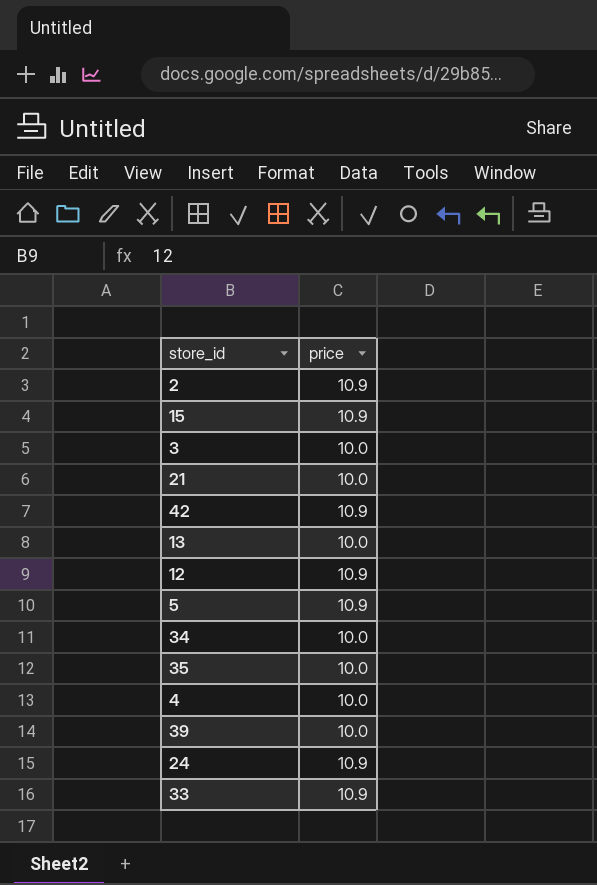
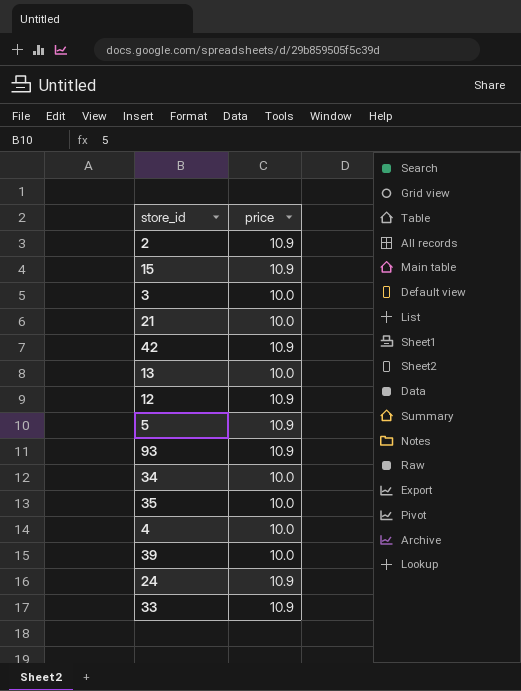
row 93: none -> 10.9

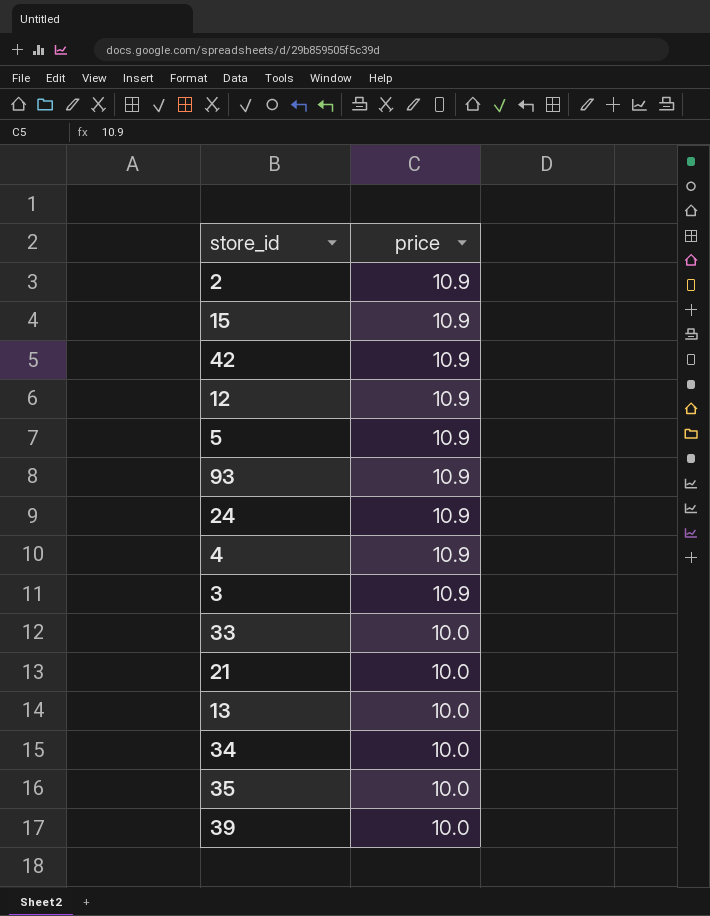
row order: none -> price descending
4 | price: 10.0 -> 10.9
3 | price: 10.0 -> 10.9
33 | price: 10.9 -> 10.0

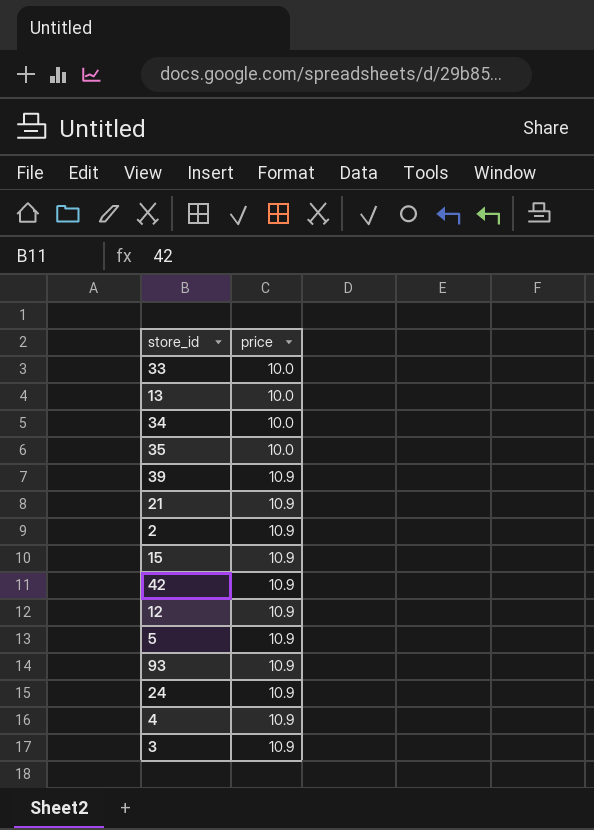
row order: price descending -> price ascending
39 | price: 10.0 -> 10.9
21 | price: 10.0 -> 10.9

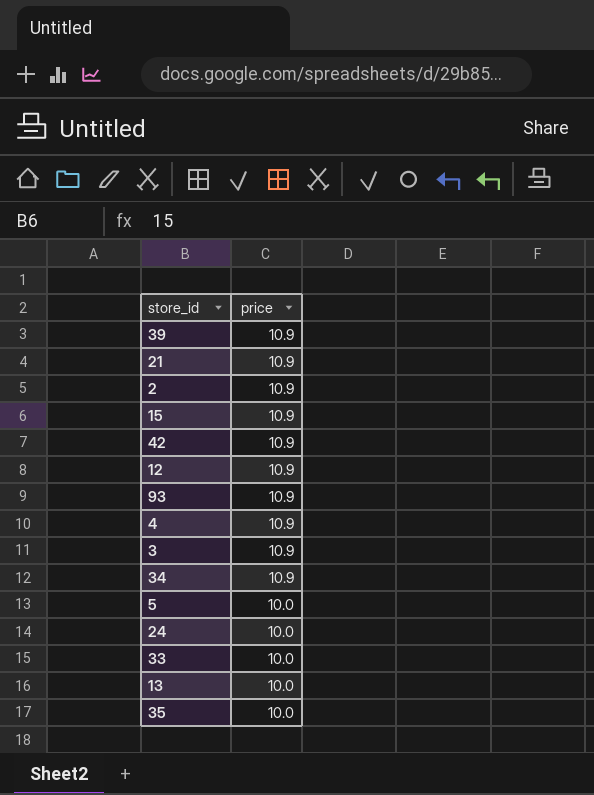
row order: price ascending -> price descending
34 | price: 10.0 -> 10.9
5 | price: 10.9 -> 10.0
24 | price: 10.9 -> 10.0

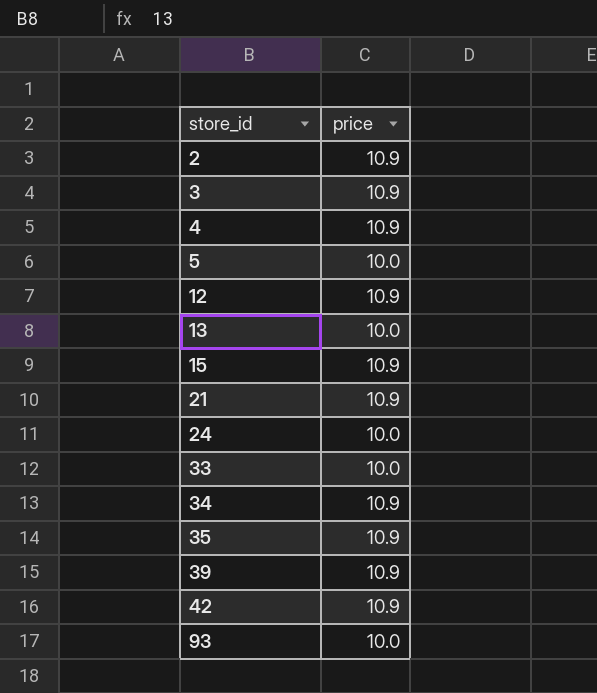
row order: price descending -> store_id ascending
35 | price: 10.0 -> 10.9
93 | price: 10.9 -> 10.0

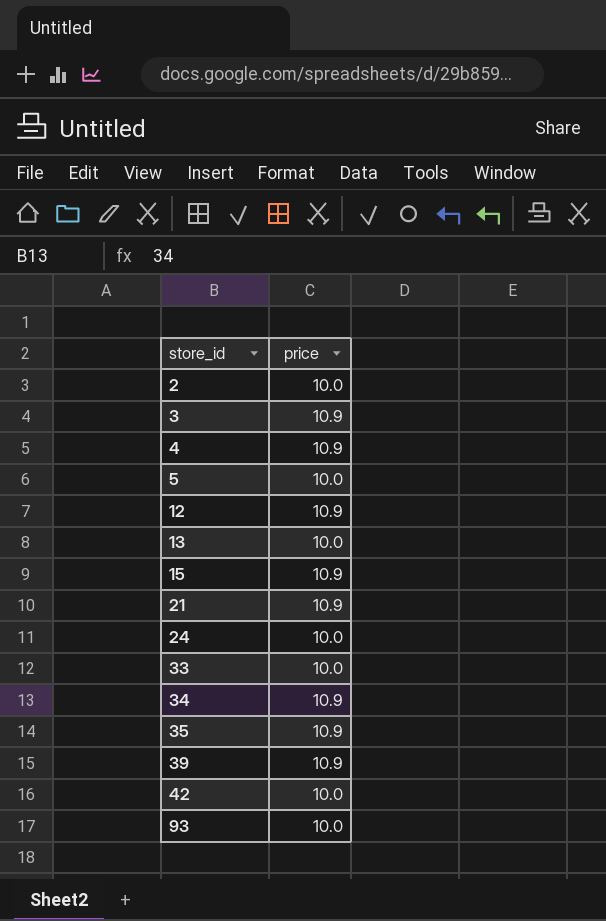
2 | price: 10.9 -> 10.0
42 | price: 10.9 -> 10.0

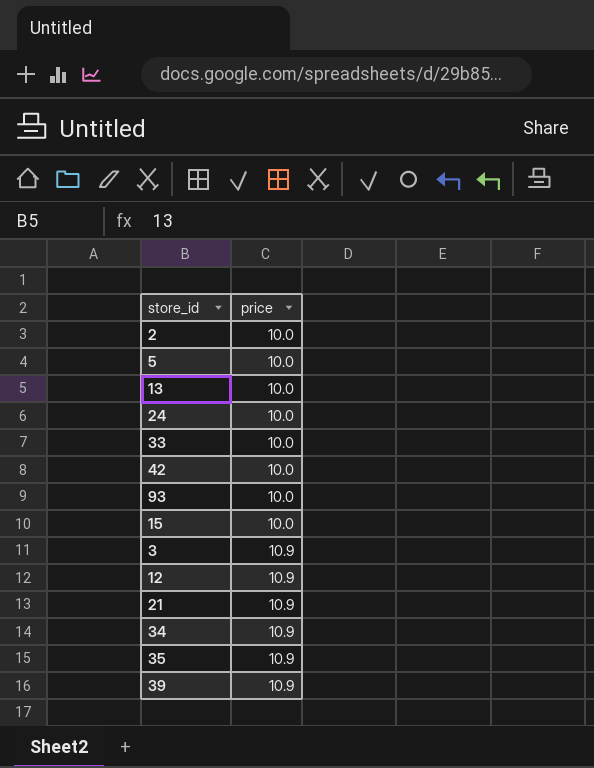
row order: store_id ascending -> price ascending
row 4: 10.9 -> none
15 | price: 10.9 -> 10.0

